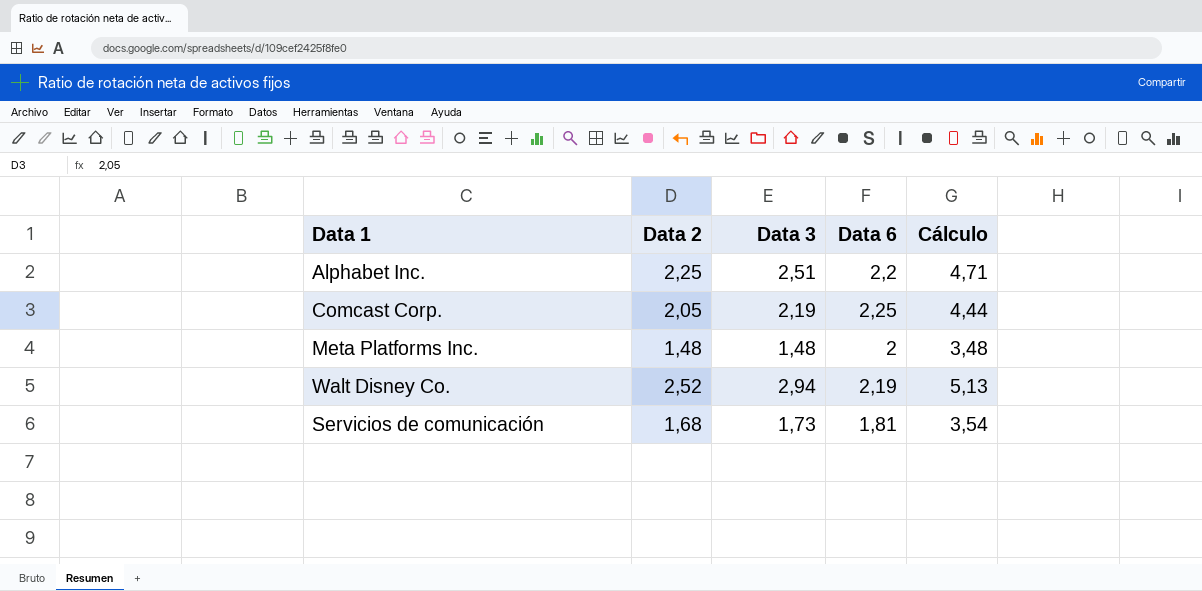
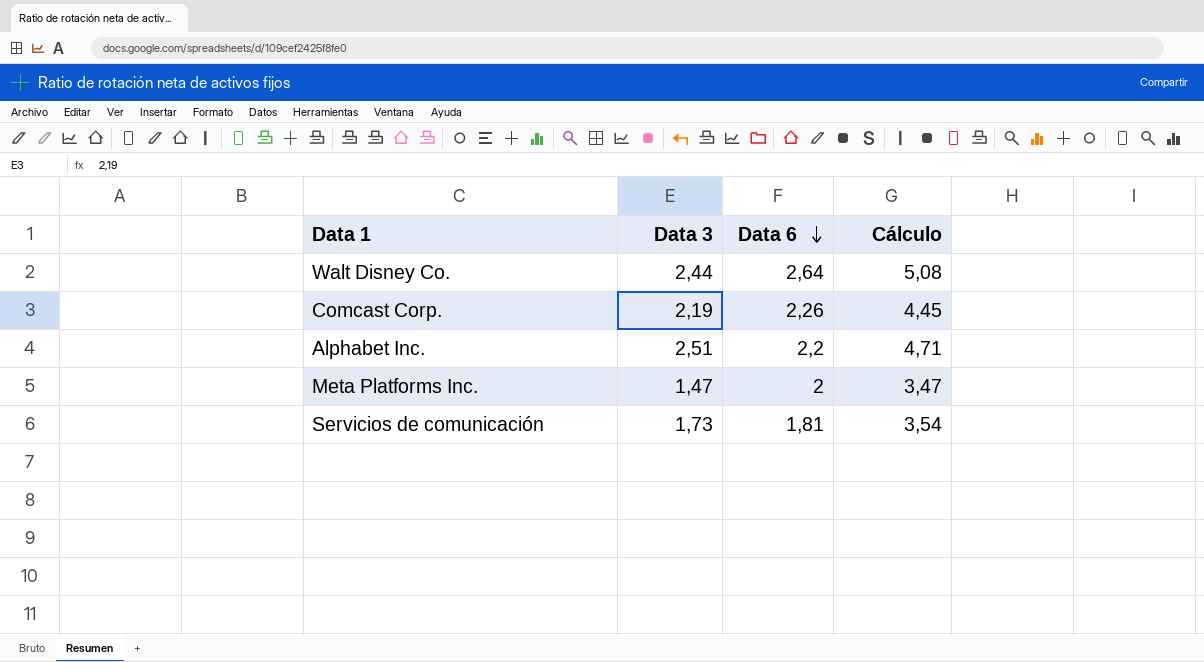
row order: none -> Data 6 descending
column Data 2 | position: 2 -> none
Walt Disney Co. | Data 3: 2,94 -> 2,44
Walt Disney Co. | Data 6: 2,19 -> 2,64
Walt Disney Co. | Cálculo: 5,13 -> 5,08
Comcast Corp. | Data 6: 2,25 -> 2,26
Comcast Corp. | Cálculo: 4,44 -> 4,45
Meta Platforms Inc. | Data 3: 1,48 -> 1,47
Meta Platforms Inc. | Cálculo: 3,48 -> 3,47

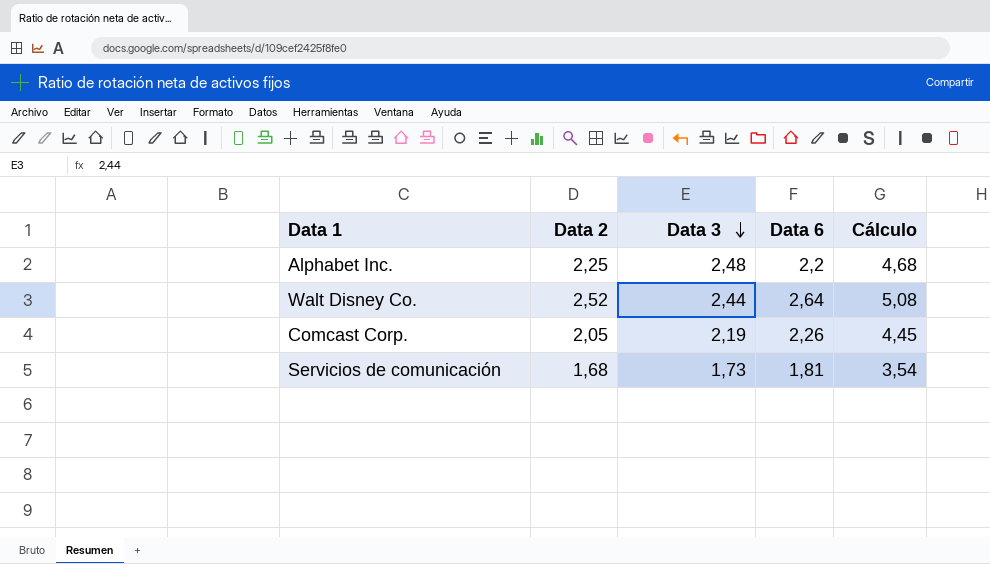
row order: Data 6 descending -> Data 3 descending
column Data 2 | position: none -> 2
row Meta Platforms Inc.: 1,47 | 2 | 3,47 -> none
Alphabet Inc. | Data 3: 2,51 -> 2,48
Alphabet Inc. | Cálculo: 4,71 -> 4,68

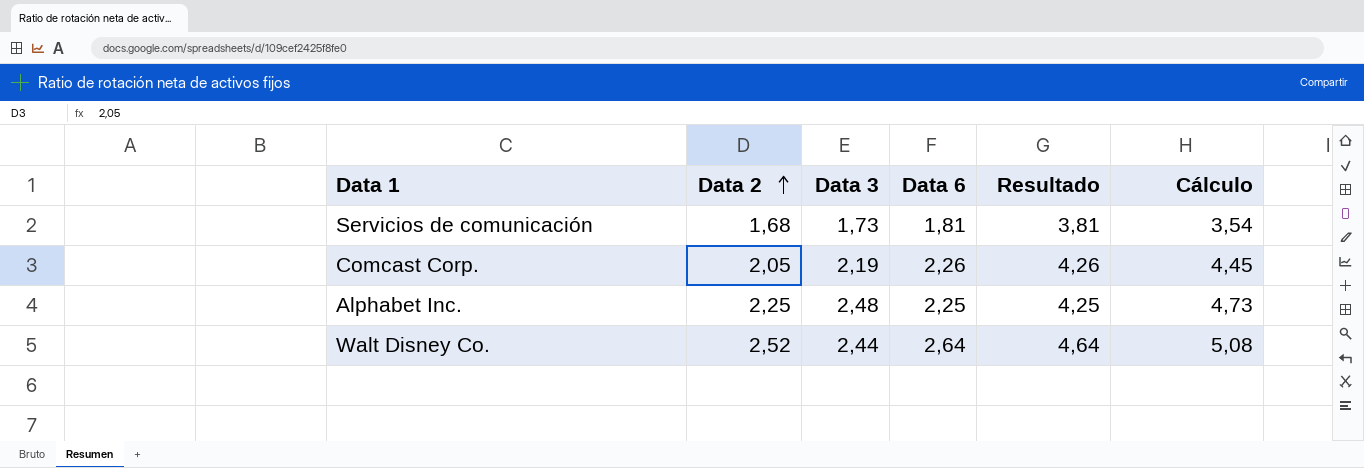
row order: Data 3 descending -> Data 2 ascending
column Resultado | formula: none -> [Data 6] + 2
Alphabet Inc. | Data 6: 2,2 -> 2,25
Alphabet Inc. | Cálculo: 4,68 -> 4,73

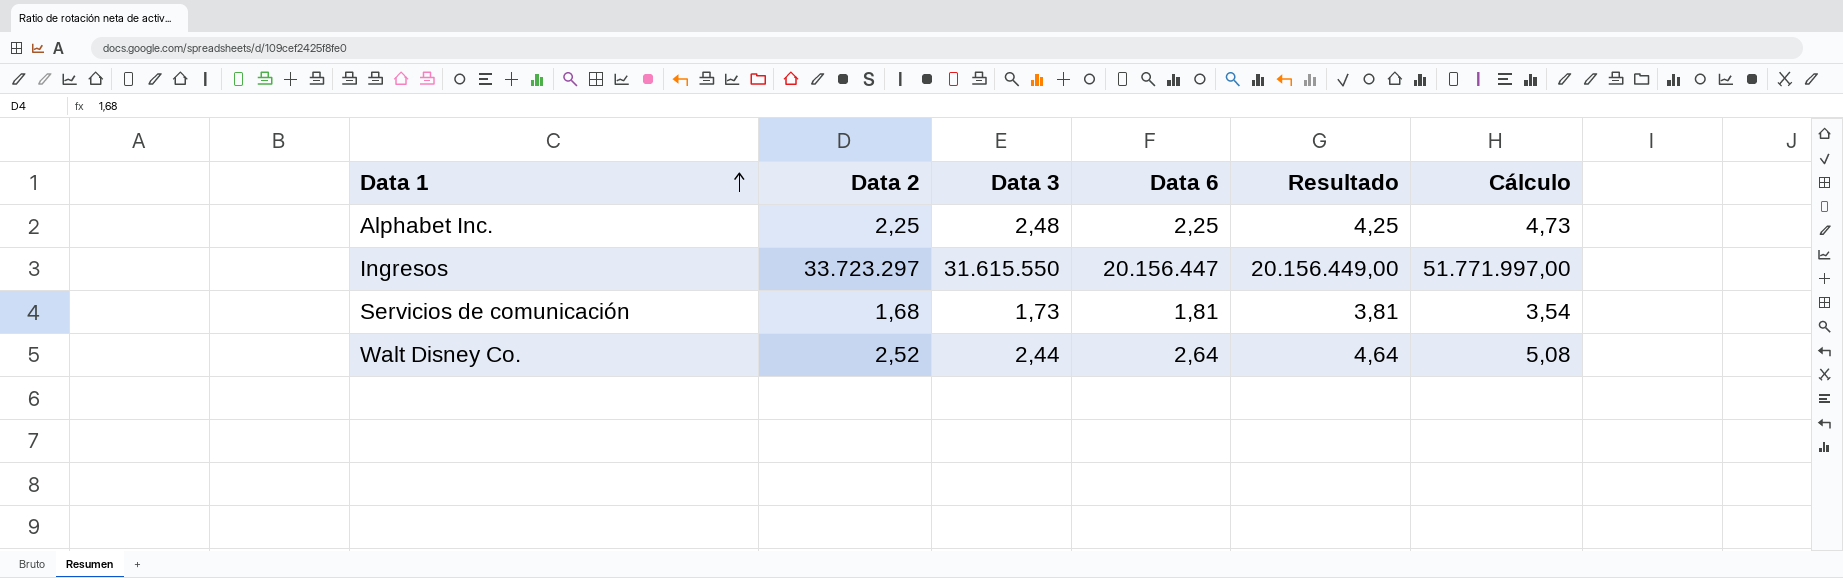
row order: Data 2 ascending -> Data 1 ascending
row Comcast Corp.: 2,05 | 2,19 | 2,26 | 4,26 | 4,45 -> none
row Ingresos: none -> 33.723.297 | 31.615.550 | 20.156.447 | 20.156.449,00 | 51.771.997,00

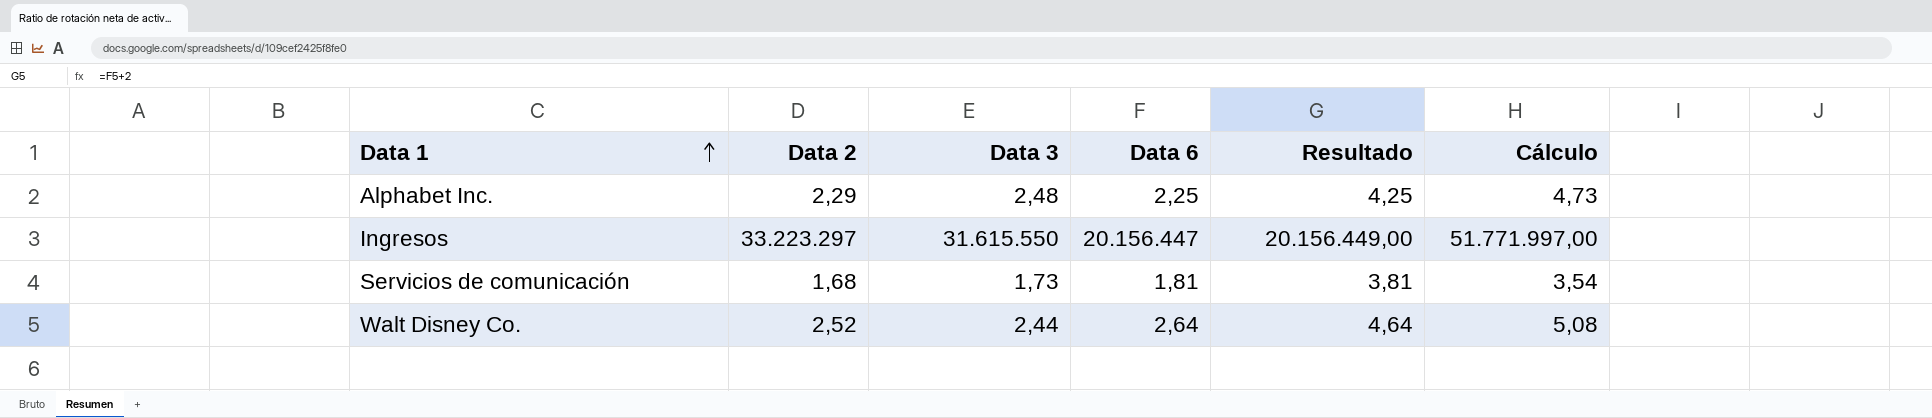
Alphabet Inc. | Data 2: 2,25 -> 2,29
Ingresos | Data 2: 33.723.297 -> 33.223.297

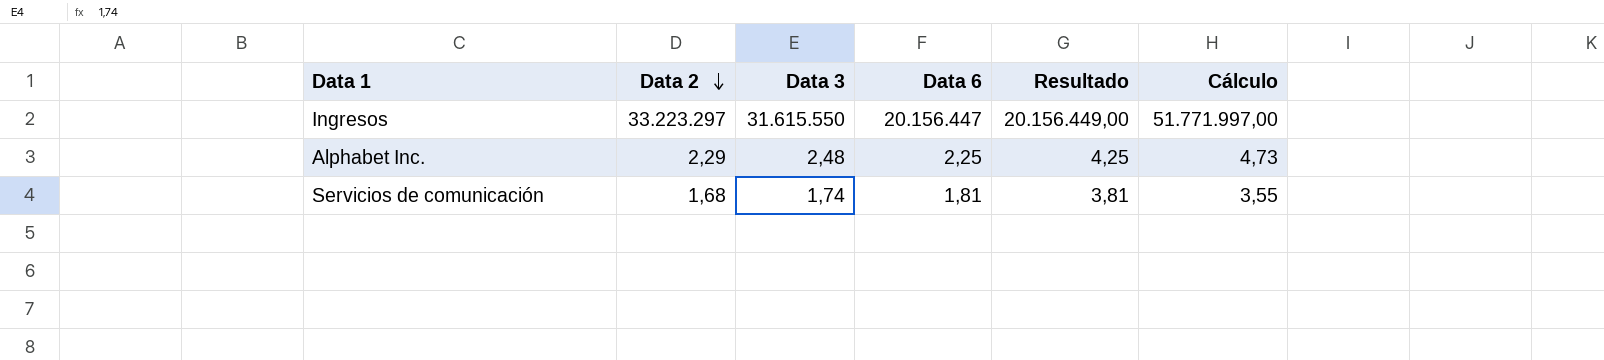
row order: Data 1 ascending -> Data 2 descending
row Walt Disney Co.: 2,52 | 2,44 | 2,64 | 4,64 | 5,08 -> none
Servicios de comunicación | Data 3: 1,73 -> 1,74
Servicios de comunicación | Cálculo: 3,54 -> 3,55

